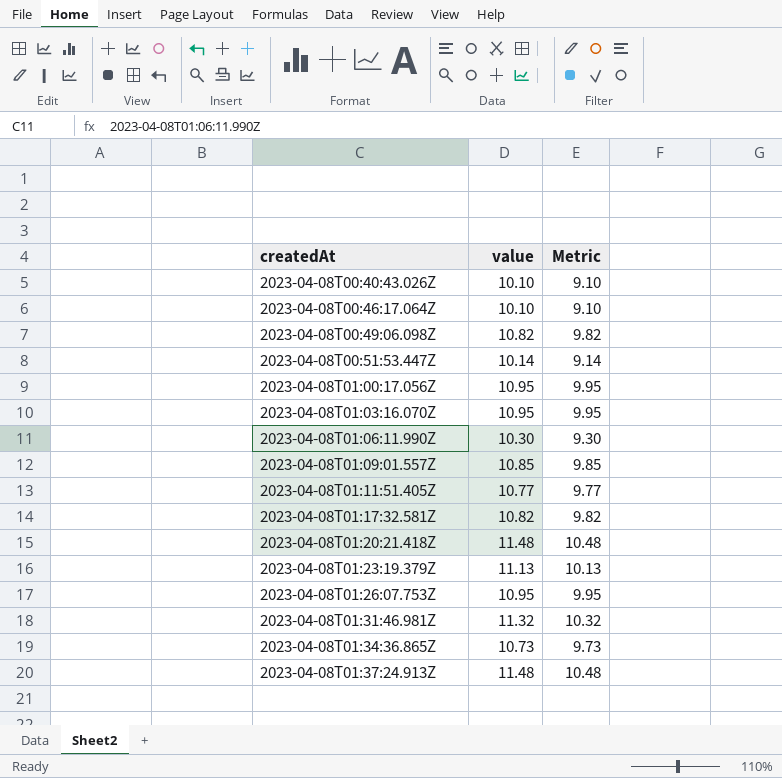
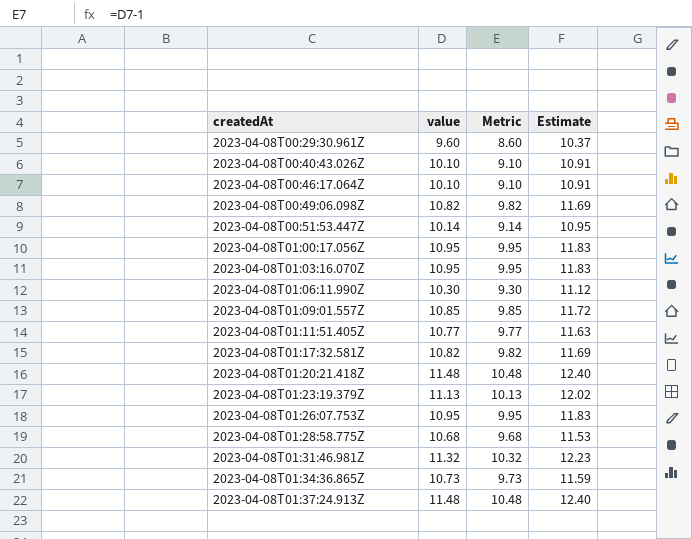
column Estimate | formula: none -> [value] * 1.08
row 2023-04-08T00:29:30.961Z: none -> 9.60 | 8.60 | 10.37
row 2023-04-08T01:28:58.775Z: none -> 10.68 | 9.68 | 11.53

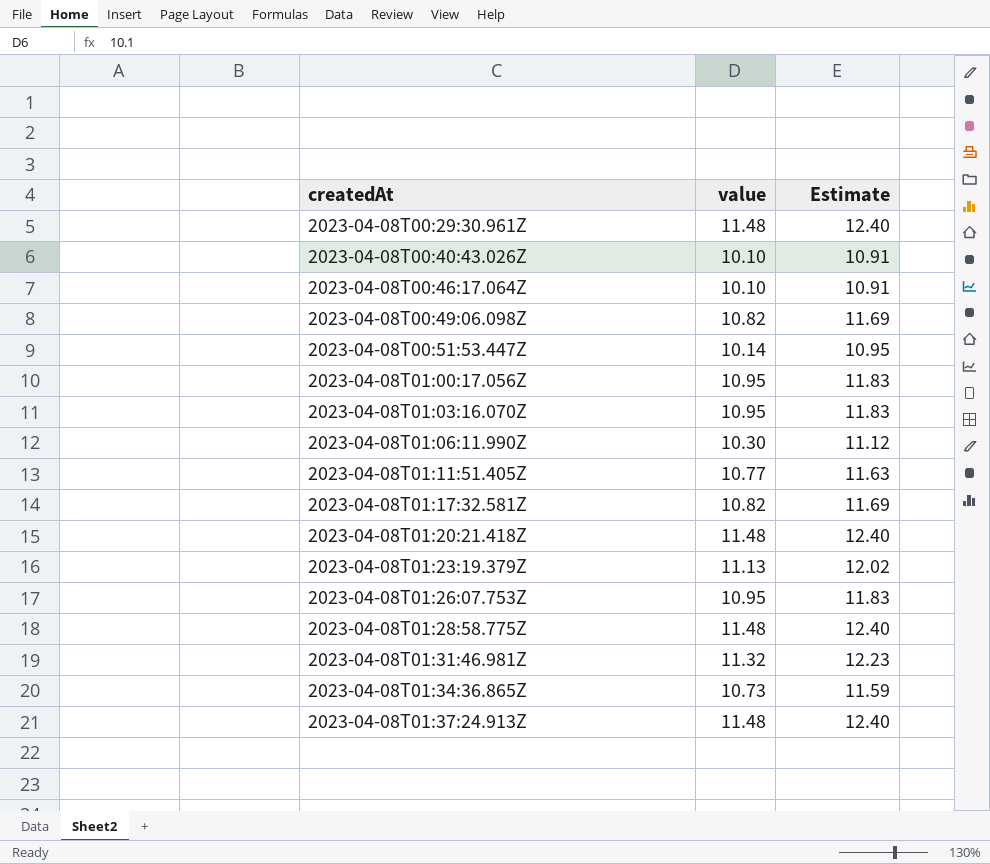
column Metric | formula: [value] - 1 -> none
row 2023-04-08T01:09:01.557Z: 10.85 | 9.85 | 11.72 -> none
2023-04-08T00:29:30.961Z | value: 9.60 -> 11.48
2023-04-08T00:29:30.961Z | Estimate: 10.37 -> 12.40
2023-04-08T01:28:58.775Z | value: 10.68 -> 11.48
2023-04-08T01:28:58.775Z | Estimate: 11.53 -> 12.40

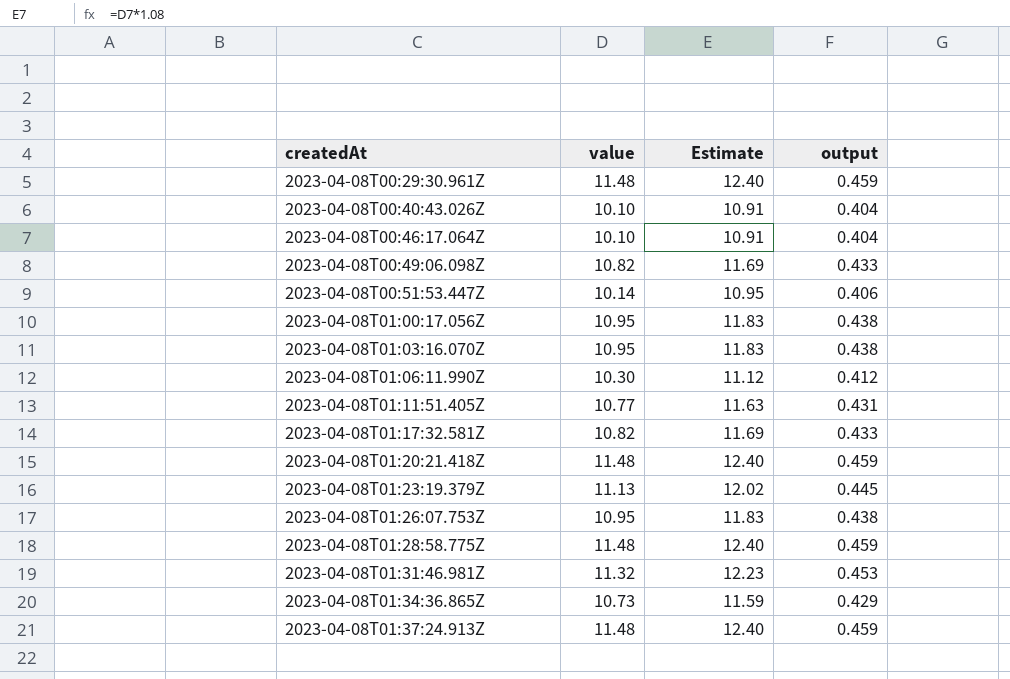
column output | formula: none -> [value] * 0.04

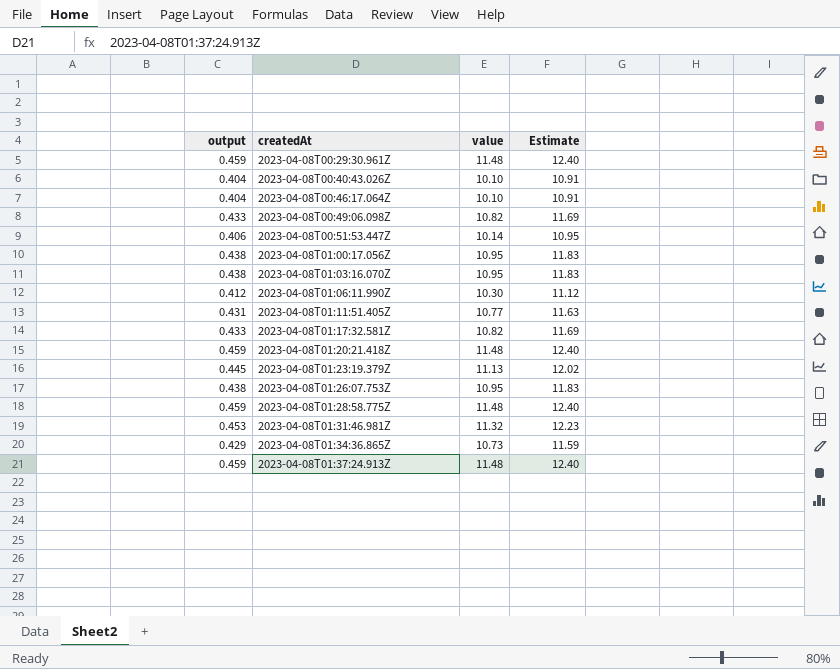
column output | position: 4 -> 1

